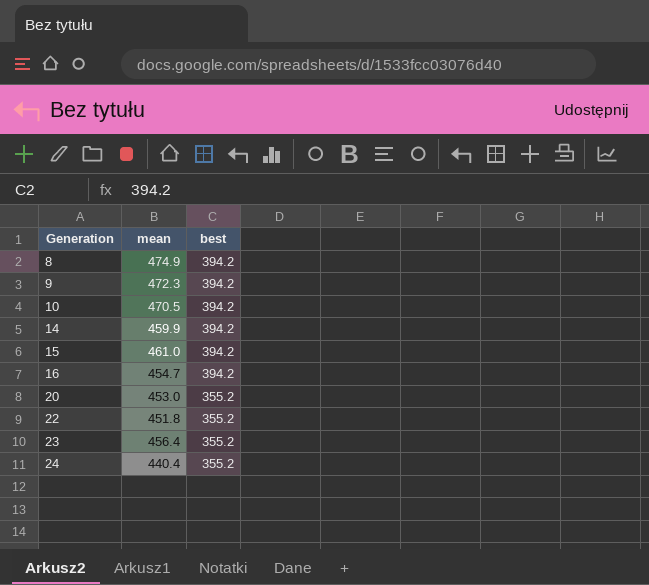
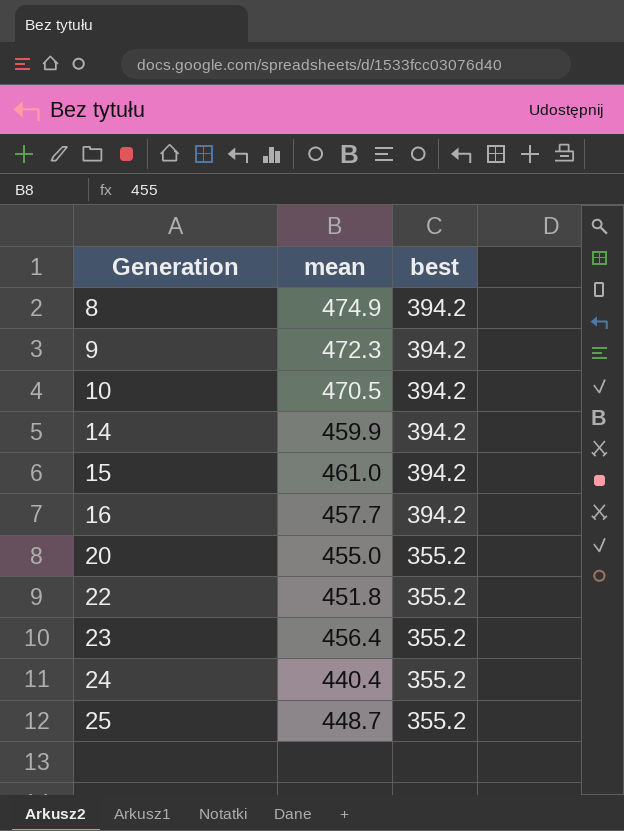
16 | mean: 454.7 -> 457.7
20 | mean: 453.0 -> 455.0
row 25: none -> 448.7 | 355.2

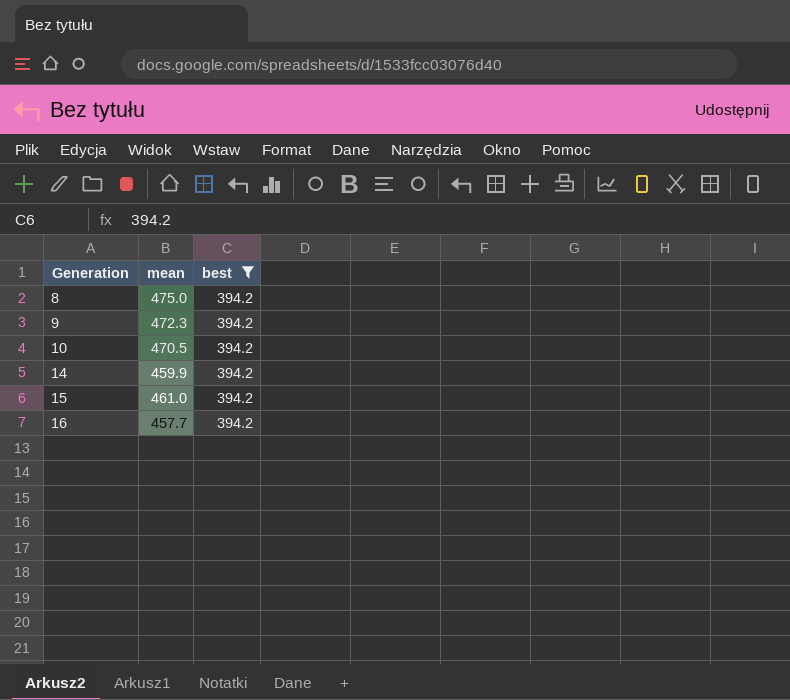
filter: none -> best = 394.2
8 | mean: 474.9 -> 475.0

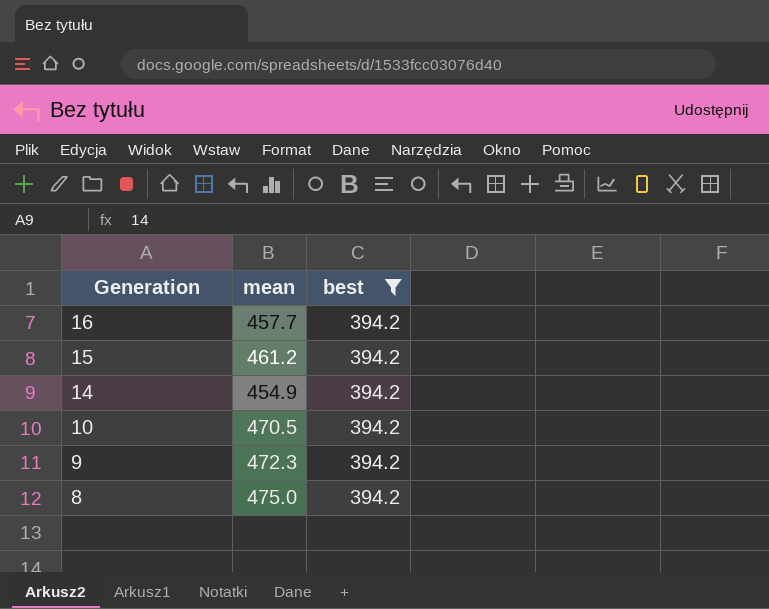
row order: Generation ascending -> Generation descending
15 | mean: 461.0 -> 461.2
14 | mean: 459.9 -> 454.9

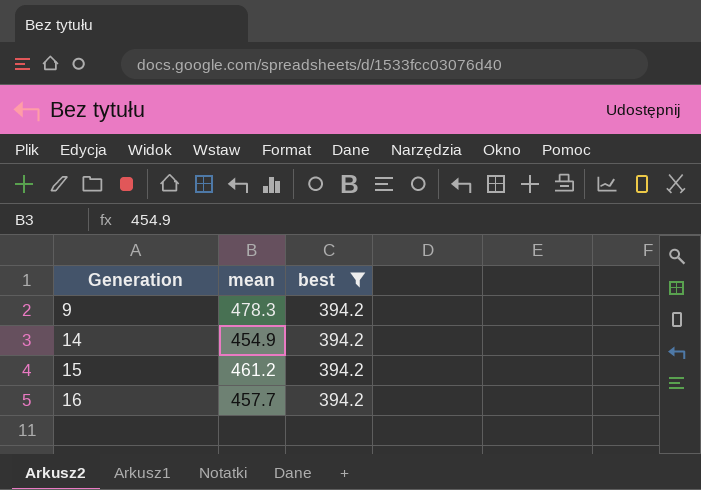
row order: Generation descending -> Generation ascending
row 10: 470.5 | 394.2 -> none
row 8: 475.0 | 394.2 -> none
9 | mean: 472.3 -> 478.3

